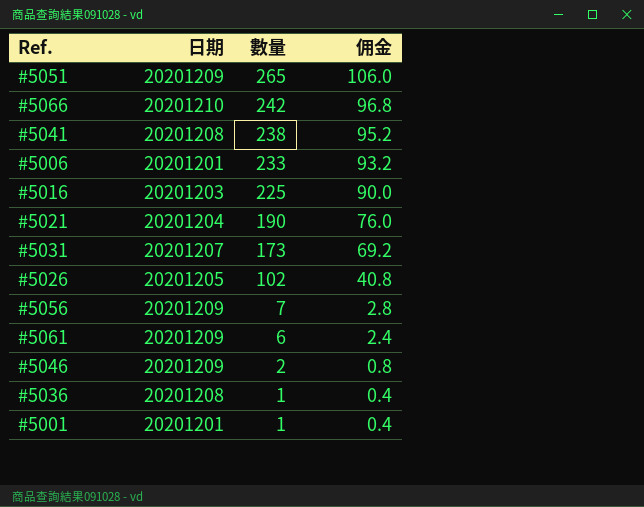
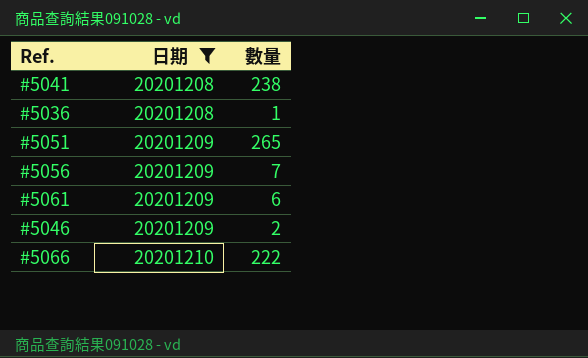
filter: none -> 日期 >= 20201208
row order: 數量 descending -> 日期 ascending
column 佣金 | formula: [數量] * 0.4 -> none
#5066 | 數量: 242 -> 222

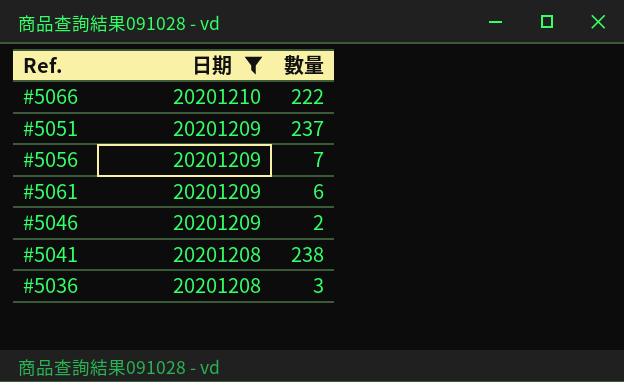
row order: 日期 ascending -> 日期 descending
#5051 | 數量: 265 -> 237
#5036 | 數量: 1 -> 3

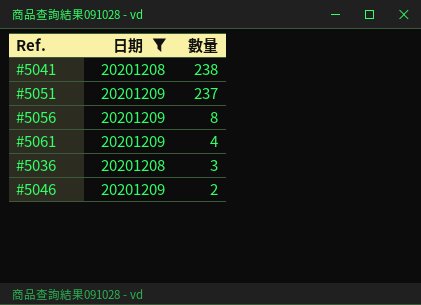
row order: 日期 descending -> 數量 descending
row #5066: 20201210 | 222 -> none
#5056 | 數量: 7 -> 8
#5061 | 數量: 6 -> 4

